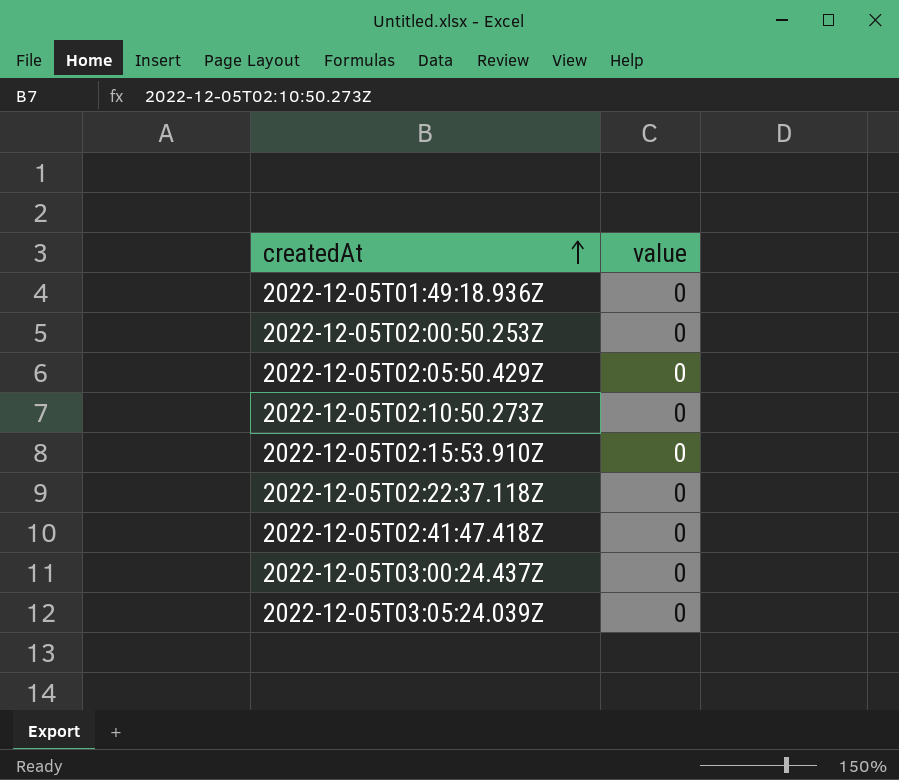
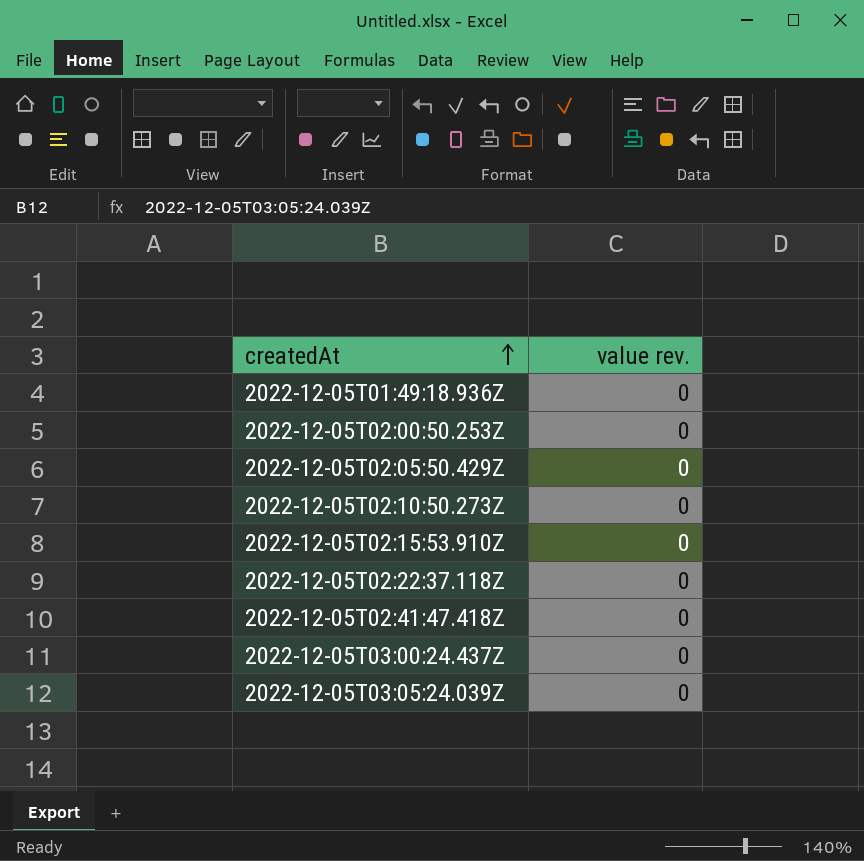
column name: value -> value rev.

